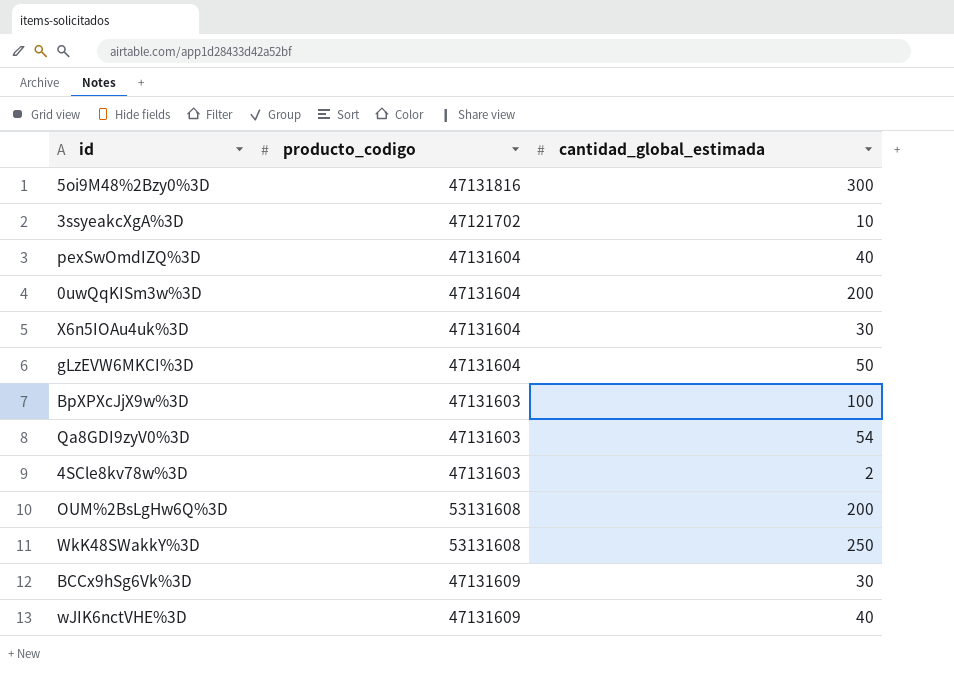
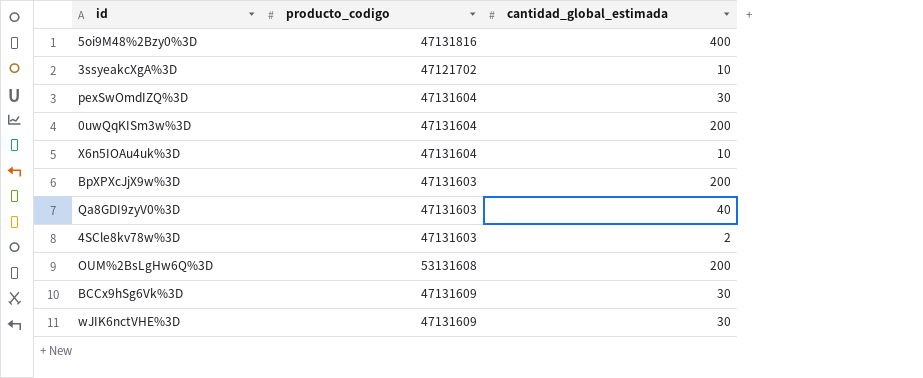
row gLzEVW6MKCI%3D: 47131604 | 50 -> none
row WkK48SWakkY%3D: 53131608 | 250 -> none
5oi9M48%2Bzy0%3D | cantidad_global_estimada: 300 -> 400
pexSwOmdIZQ%3D | cantidad_global_estimada: 40 -> 30
X6n5IOAu4uk%3D | cantidad_global_estimada: 30 -> 10
BpXPXcJjX9w%3D | cantidad_global_estimada: 100 -> 200
Qa8GDI9zyV0%3D | cantidad_global_estimada: 54 -> 40
wJIK6nctVHE%3D | cantidad_global_estimada: 40 -> 30

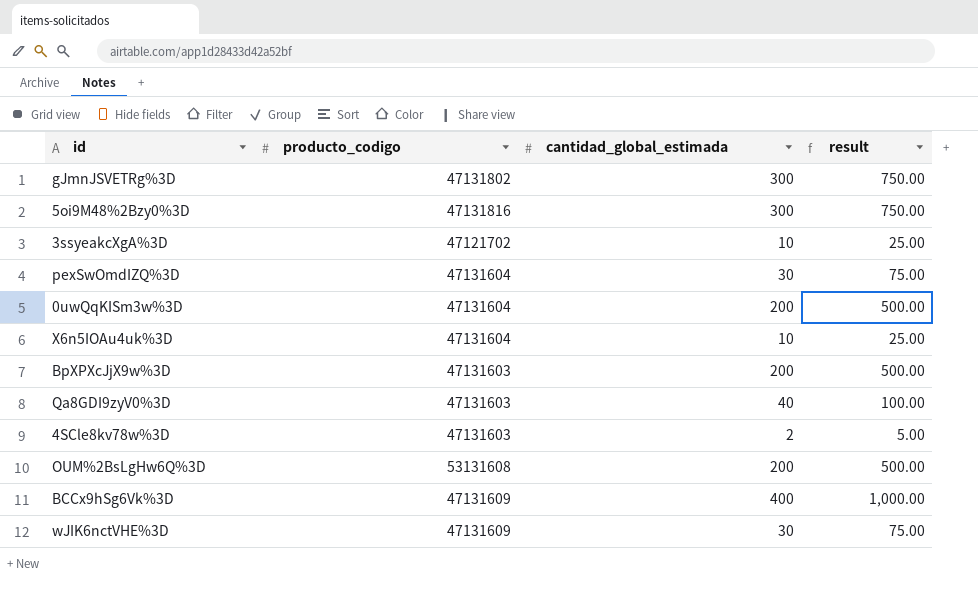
column result | formula: none -> [cantidad_global_estimada] * 2.5
row gJmnJSVETRg%3D: none -> 47131802 | 300 | 750.00
5oi9M48%2Bzy0%3D | cantidad_global_estimada: 400 -> 300
BCCx9hSg6Vk%3D | cantidad_global_estimada: 30 -> 400

